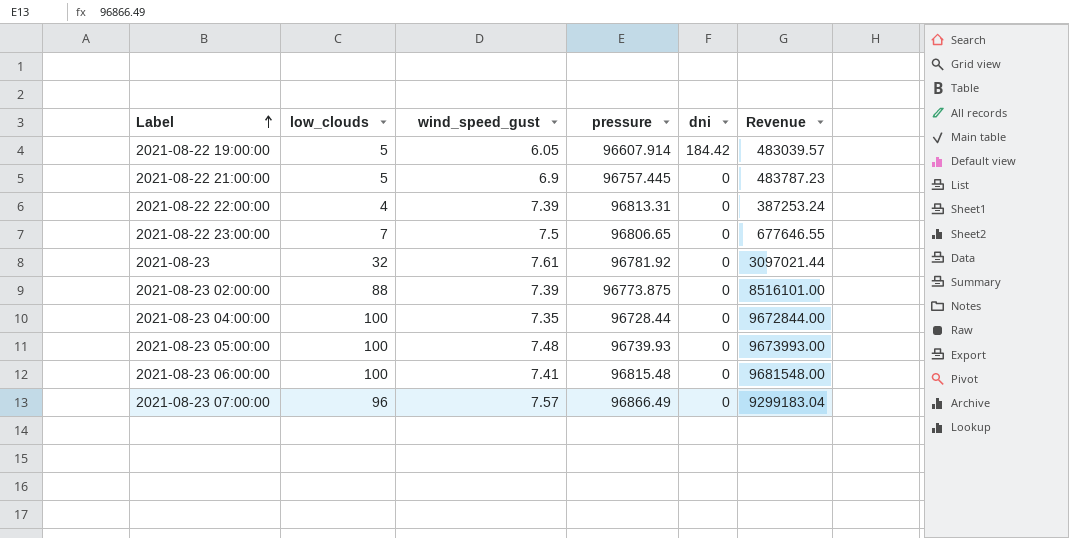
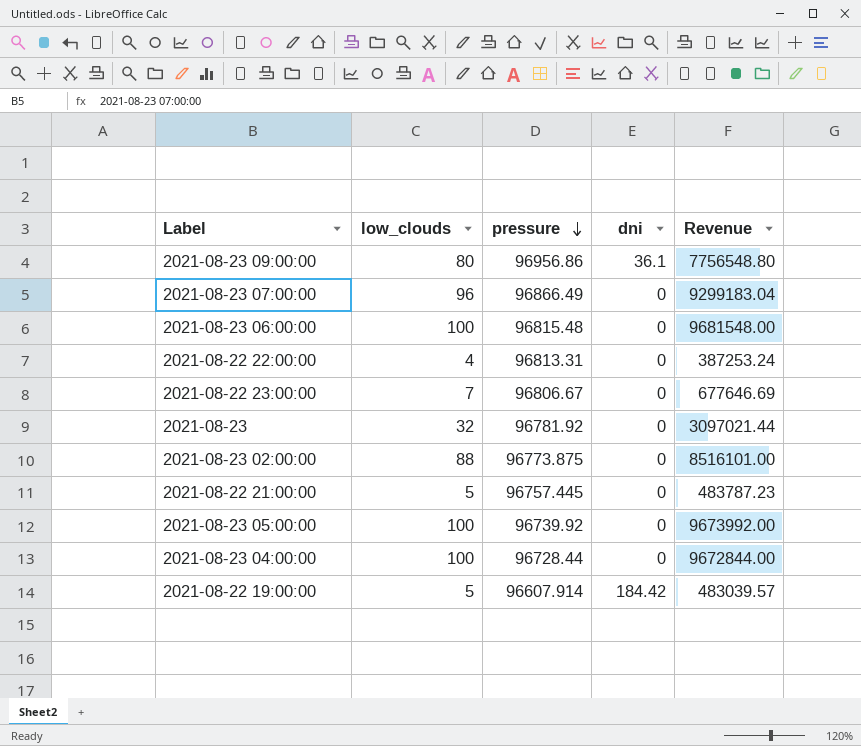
row order: Label ascending -> pressure descending
column wind_speed_gust | position: 3 -> none
row 2021-08-23 09:00:00: none -> 80 | 96956.86 | 36.1 | 7756548.80
2021-08-22 23:00:00 | pressure: 96806.65 -> 96806.67
2021-08-22 23:00:00 | Revenue: 677646.55 -> 677646.69
2021-08-23 05:00:00 | pressure: 96739.93 -> 96739.92
2021-08-23 05:00:00 | Revenue: 9673993.00 -> 9673992.00

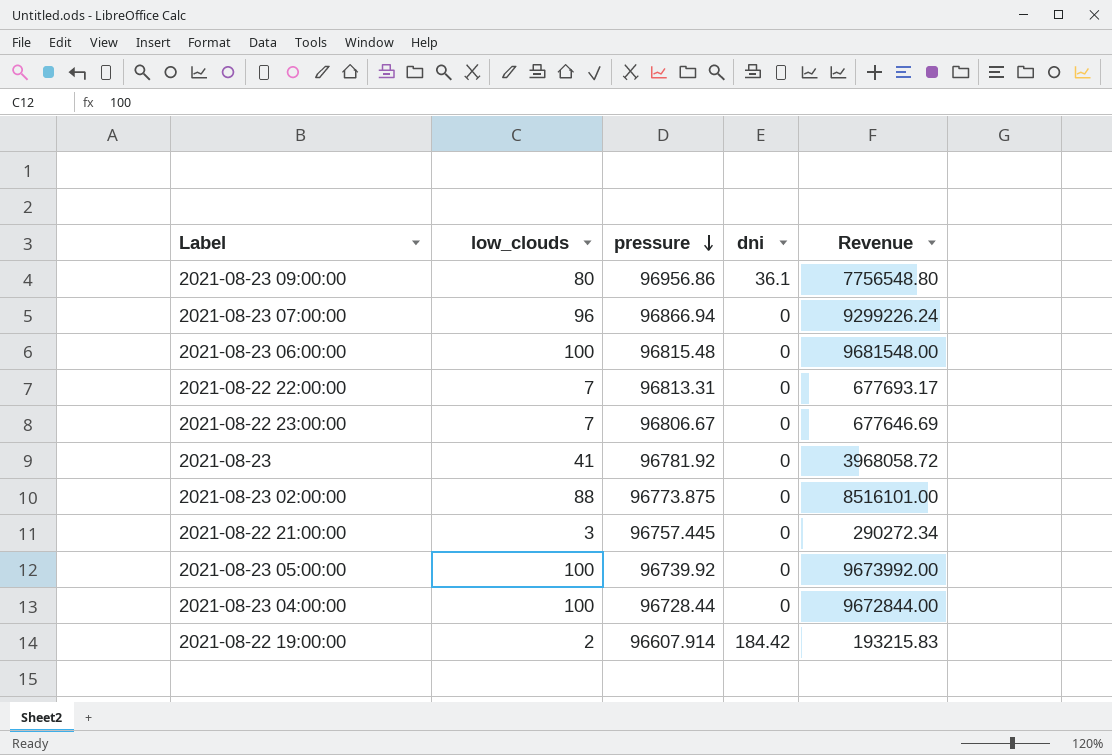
2021-08-23 07:00:00 | pressure: 96866.49 -> 96866.94
2021-08-23 07:00:00 | Revenue: 9299183.04 -> 9299226.24
2021-08-22 22:00:00 | low_clouds: 4 -> 7
2021-08-22 22:00:00 | Revenue: 387253.24 -> 677693.17
2021-08-23 | low_clouds: 32 -> 41
2021-08-23 | Revenue: 3097021.44 -> 3968058.72
2021-08-22 21:00:00 | low_clouds: 5 -> 3
2021-08-22 21:00:00 | Revenue: 483787.23 -> 290272.34
2021-08-22 19:00:00 | low_clouds: 5 -> 2
2021-08-22 19:00:00 | Revenue: 483039.57 -> 193215.83

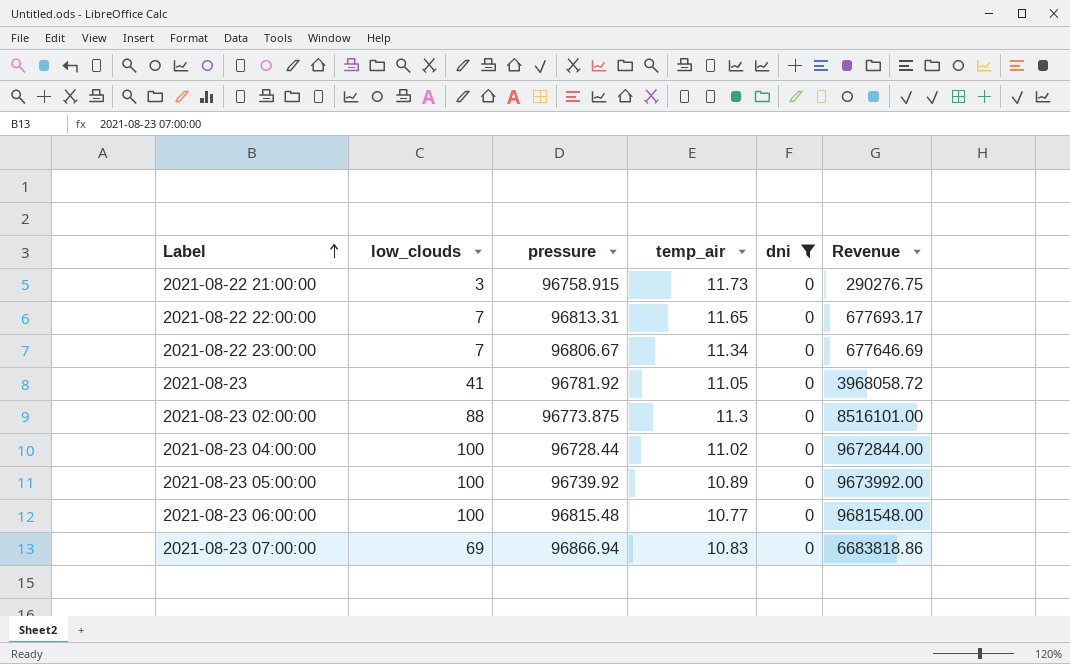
filter: none -> dni = 0
row order: pressure descending -> Label ascending
column temp_air | position: none -> 4
2021-08-22 21:00:00 | pressure: 96757.445 -> 96758.915
2021-08-22 21:00:00 | Revenue: 290272.34 -> 290276.75
2021-08-23 07:00:00 | low_clouds: 96 -> 69
2021-08-23 07:00:00 | Revenue: 9299226.24 -> 6683818.86

